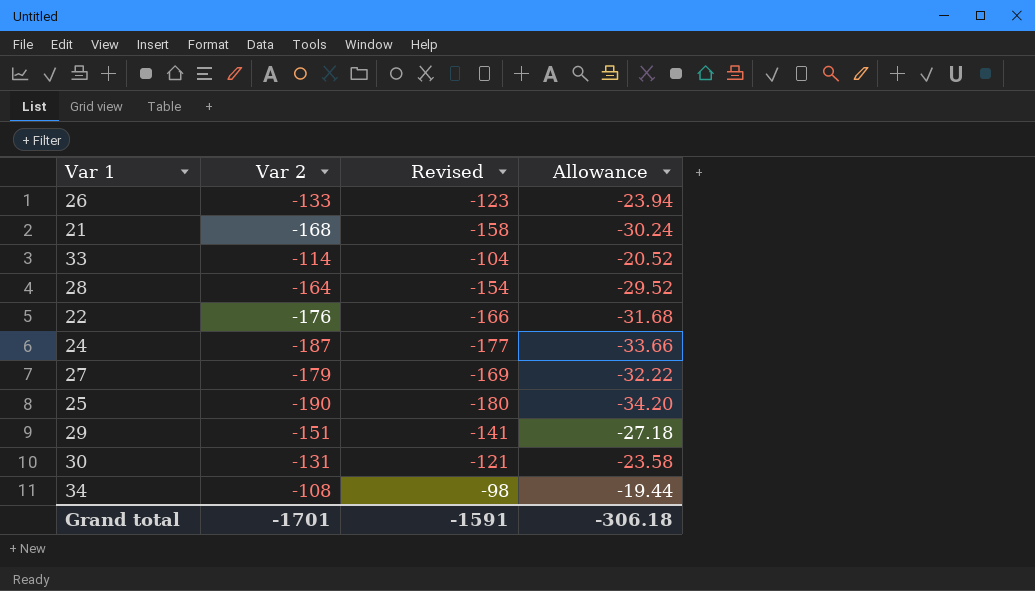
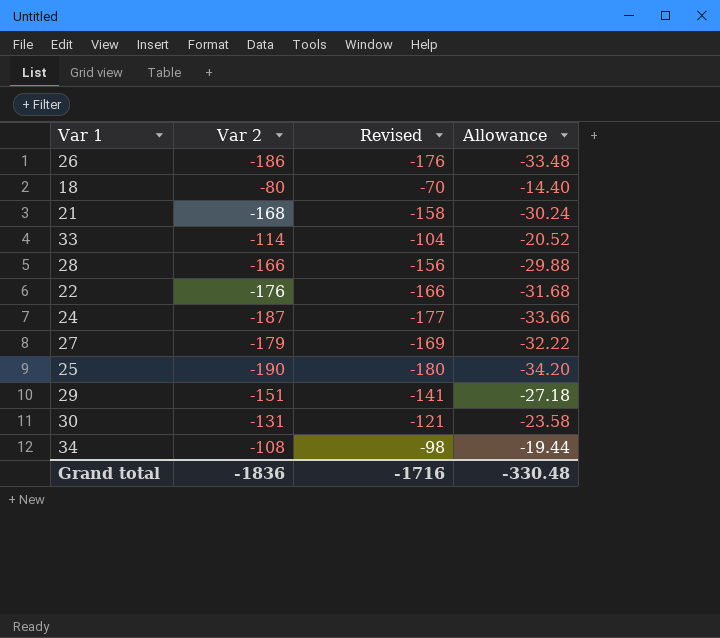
26 | Var 2: -133 -> -186
26 | Revised: -123 -> -176
26 | Allowance: -23.94 -> -33.48
row 18: none -> -80 | -70 | -14.40
28 | Var 2: -164 -> -166
28 | Revised: -154 -> -156
28 | Allowance: -29.52 -> -29.88
Grand total | Var 2: -1701 -> -1836
Grand total | Revised: -1591 -> -1716
Grand total | Allowance: -306.18 -> -330.48

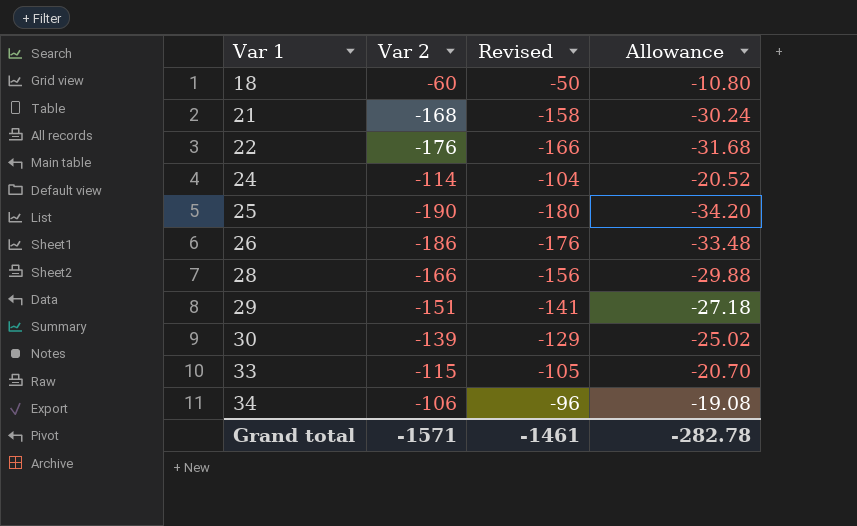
row order: none -> Var 1 ascending
row 27: -179 | -169 | -32.22 -> none
18 | Var 2: -80 -> -60
18 | Revised: -70 -> -50
18 | Allowance: -14.40 -> -10.80
24 | Var 2: -187 -> -114
24 | Revised: -177 -> -104
24 | Allowance: -33.66 -> -20.52
30 | Var 2: -131 -> -139
30 | Revised: -121 -> -129
30 | Allowance: -23.58 -> -25.02
33 | Var 2: -114 -> -115
33 | Revised: -104 -> -105
33 | Allowance: -20.52 -> -20.70
34 | Var 2: -108 -> -106
34 | Revised: -98 -> -96
34 | Allowance: -19.44 -> -19.08
Grand total | Var 2: -1836 -> -1571
Grand total | Revised: -1716 -> -1461
Grand total | Allowance: -330.48 -> -282.78

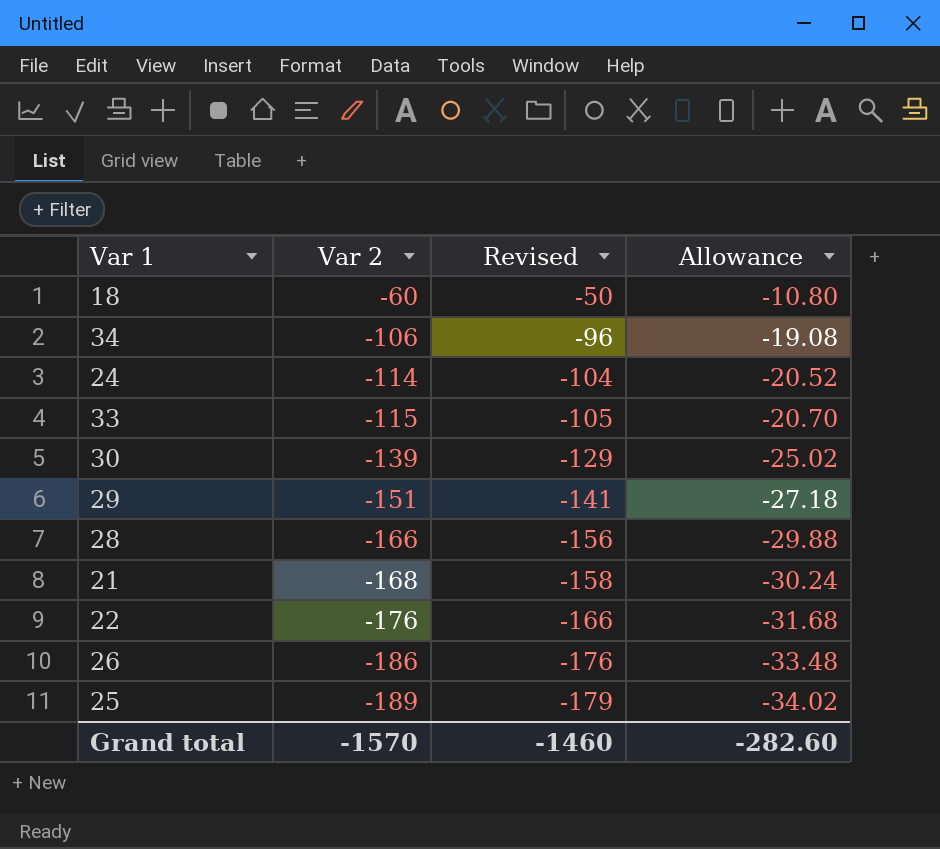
row order: Var 1 ascending -> Var 2 descending
25 | Var 2: -190 -> -189
25 | Revised: -180 -> -179
25 | Allowance: -34.20 -> -34.02
Grand total | Var 2: -1571 -> -1570
Grand total | Revised: -1461 -> -1460
Grand total | Allowance: -282.78 -> -282.60

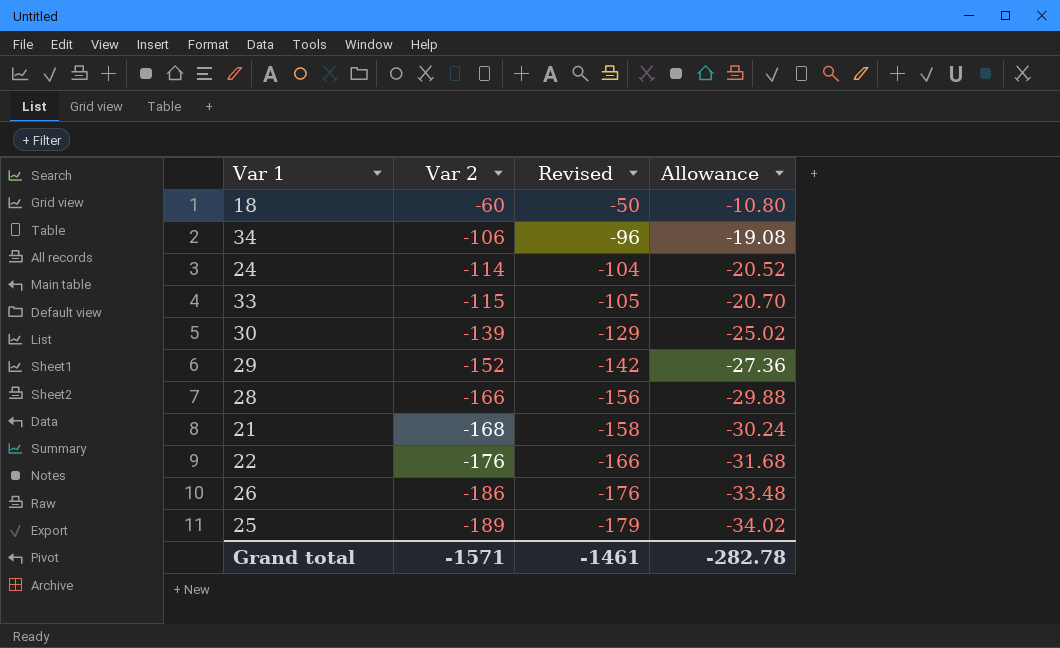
29 | Var 2: -151 -> -152
29 | Revised: -141 -> -142
29 | Allowance: -27.18 -> -27.36
Grand total | Var 2: -1570 -> -1571
Grand total | Revised: -1460 -> -1461
Grand total | Allowance: -282.60 -> -282.78

